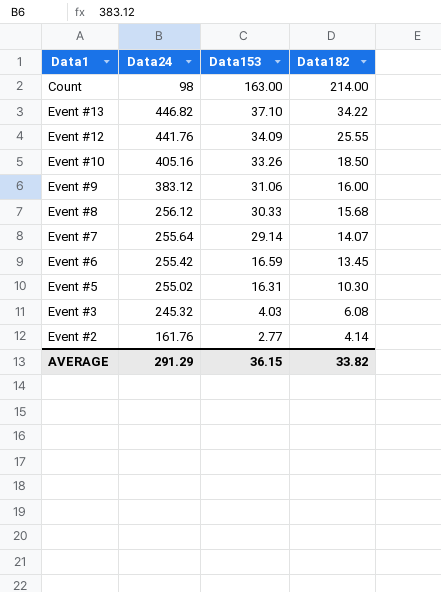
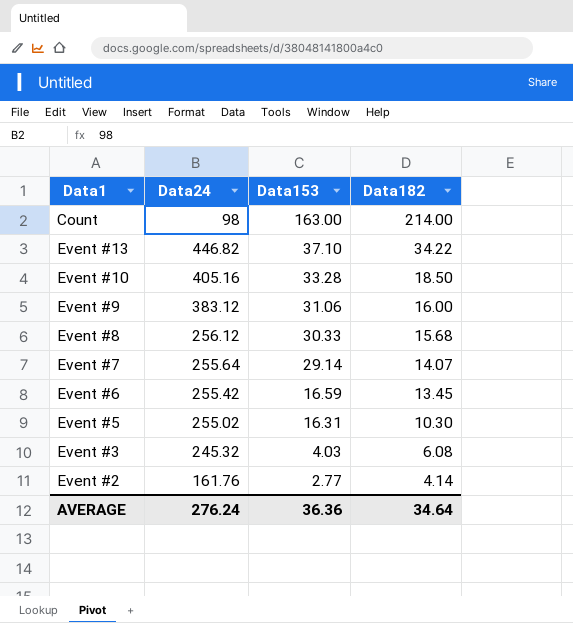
row Event #12: 441.76 | 34.09 | 25.55 -> none
Event #10 | Data153: 33.26 -> 33.28
AVERAGE | Data24: 291.29 -> 276.24
AVERAGE | Data153: 36.15 -> 36.36
AVERAGE | Data182: 33.82 -> 34.64

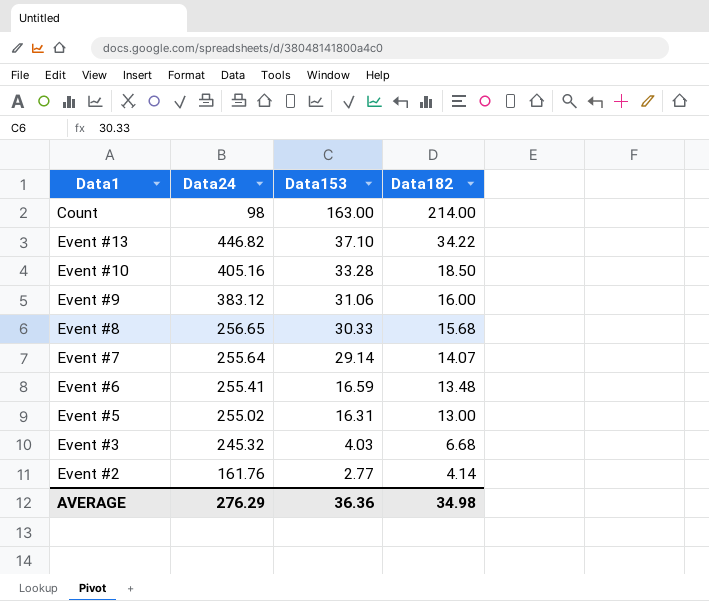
Event #8 | Data24: 256.12 -> 256.65
Event #6 | Data24: 255.42 -> 255.41
Event #6 | Data182: 13.45 -> 13.48
Event #5 | Data182: 10.30 -> 13.00
Event #3 | Data182: 6.08 -> 6.68
AVERAGE | Data24: 276.24 -> 276.29
AVERAGE | Data182: 34.64 -> 34.98

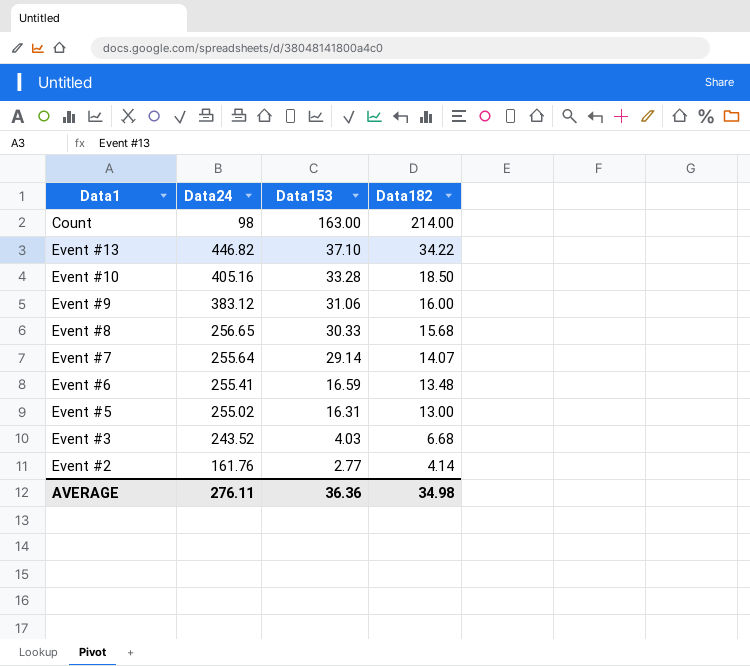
Event #3 | Data24: 245.32 -> 243.52
AVERAGE | Data24: 276.29 -> 276.11

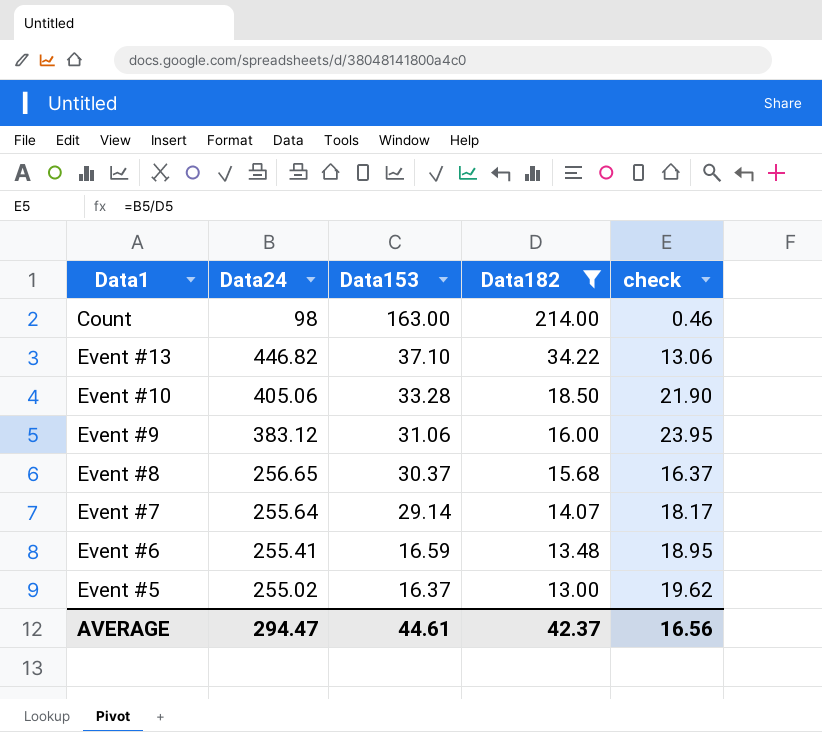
filter: none -> Data182 >= 13.00
column check | formula: none -> [Data24] / [Data182]
Event #10 | Data24: 405.16 -> 405.06
Event #8 | Data153: 30.33 -> 30.37
Event #5 | Data153: 16.31 -> 16.37
AVERAGE | Data24: 276.11 -> 294.47
AVERAGE | Data153: 36.36 -> 44.61
AVERAGE | Data182: 34.98 -> 42.37

